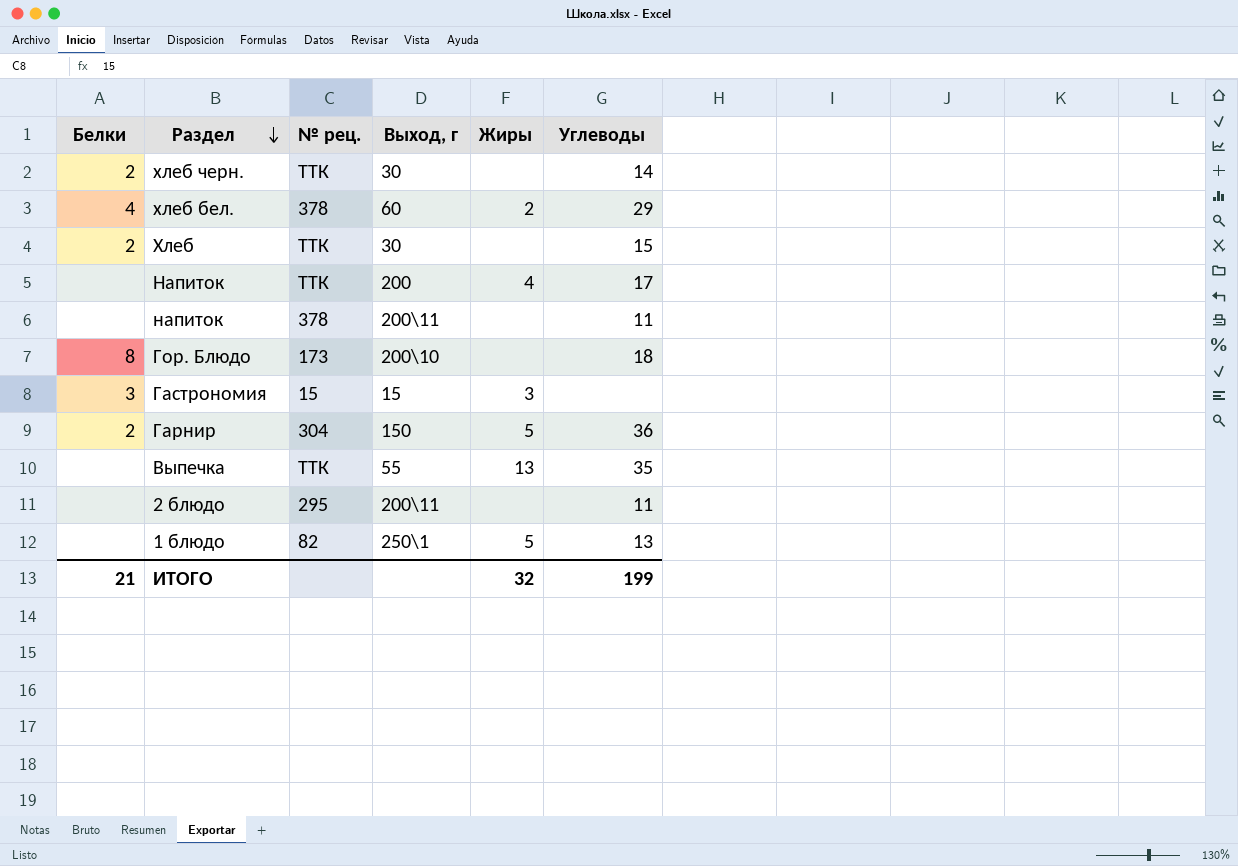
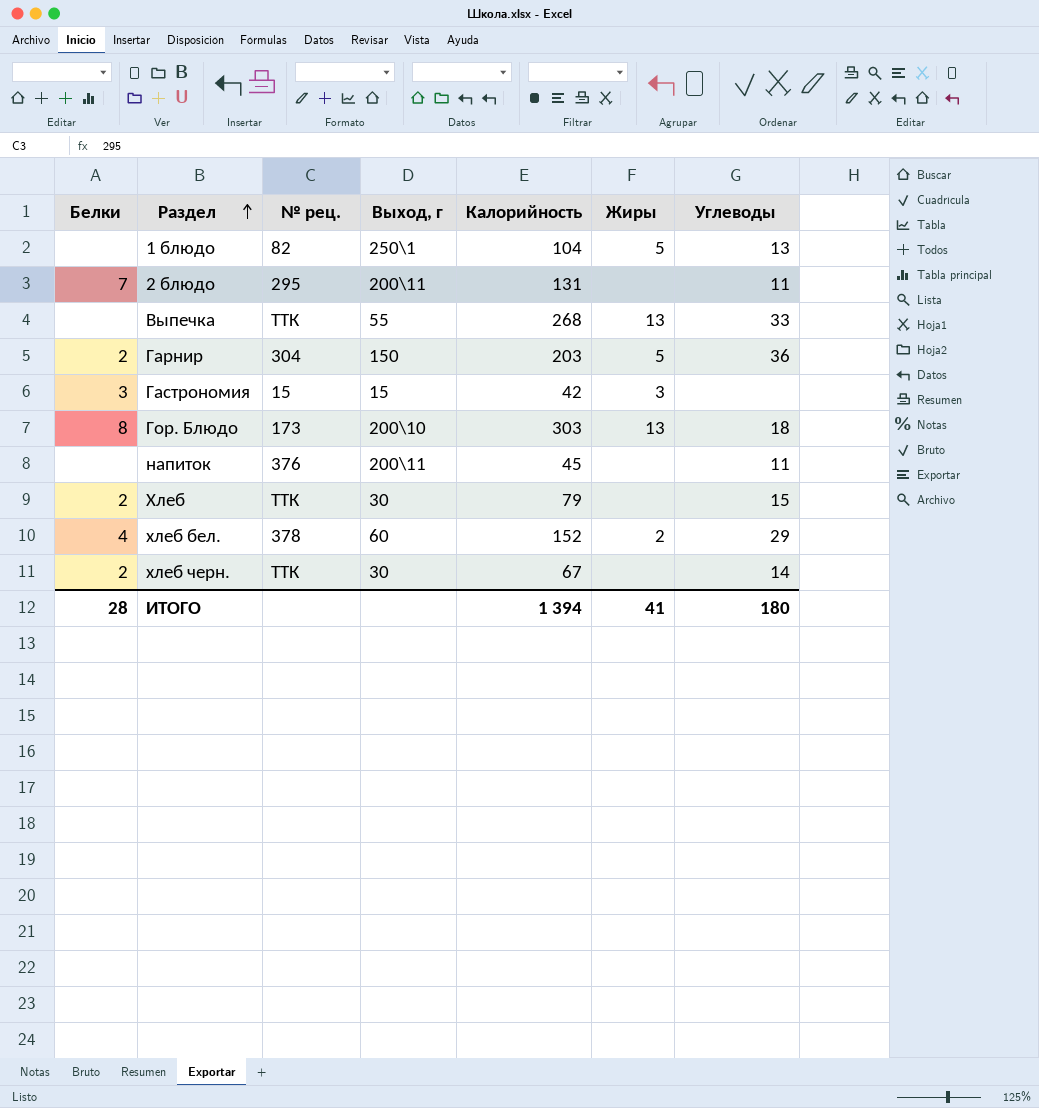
row order: Раздел descending -> Раздел ascending
column Калорийность | position: none -> 5
row Напиток: none | ТТК | 200 | 4 | 17 -> none
2 блюдо | Белки: none -> 7
Выпечка | Углеводы: 35 -> 33
Гор. Блюдо | Жиры: none -> 13
напиток | № рец.: 378 -> 376
ИТОГО | Белки: 21 -> 28
ИТОГО | Жиры: 32 -> 41
ИТОГО | Углеводы: 199 -> 180

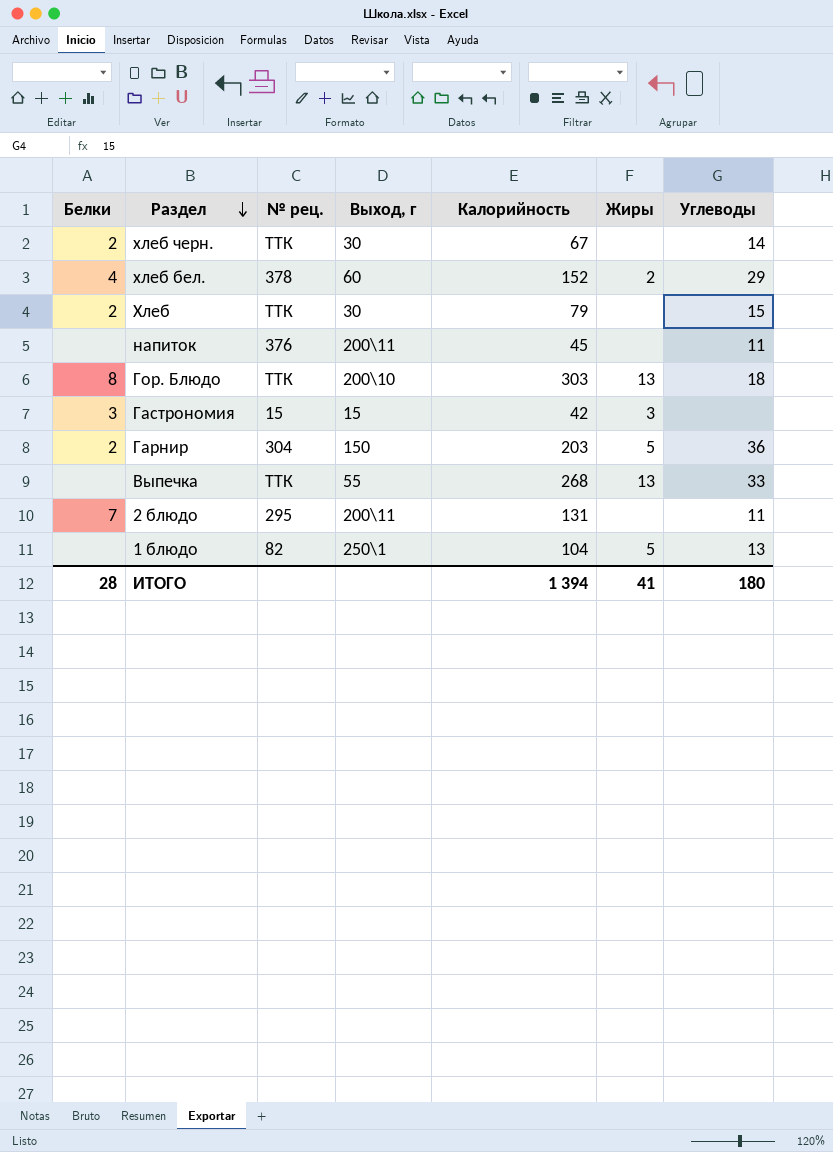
row order: Раздел ascending -> Раздел descending
Гор. Блюдо | № рец.: 173 -> ТТК

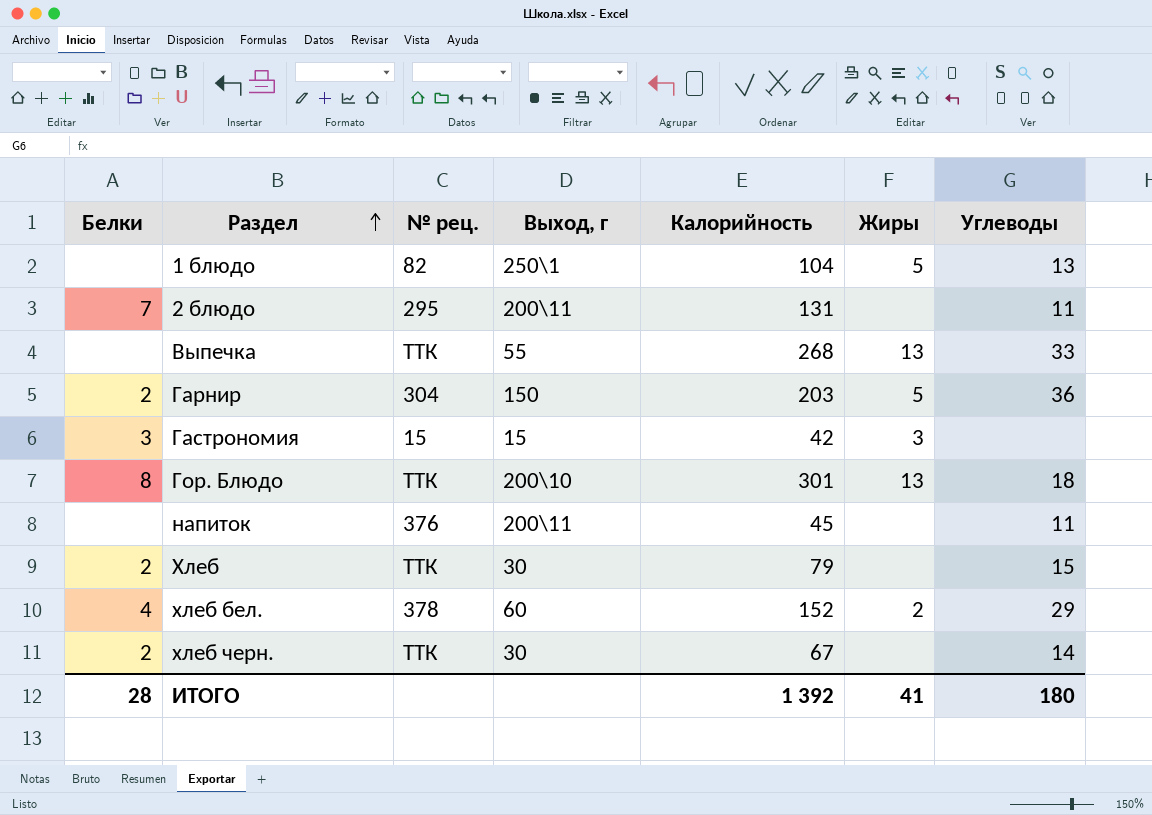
row order: Раздел descending -> Раздел ascending
Гор. Блюдо | Калорийность: 303 -> 301
ИТОГО | Калорийность: 1 394 -> 1 392

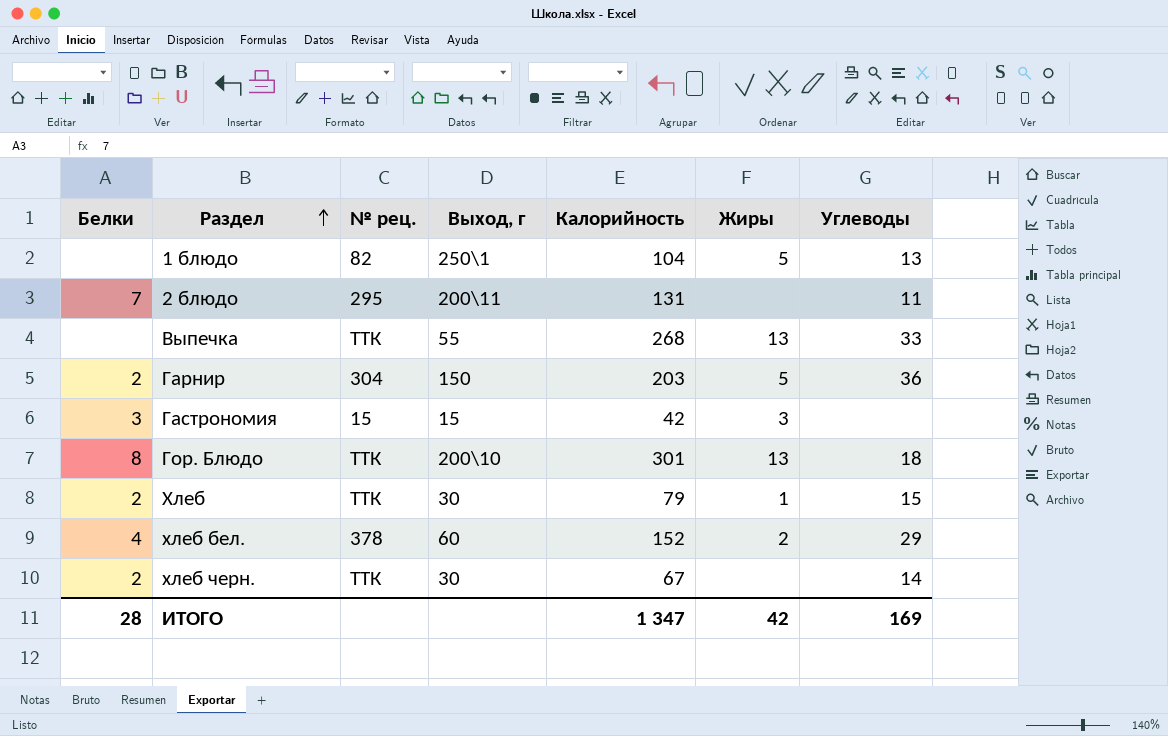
row напиток: none | 376 | 200\11 | 45 | none | 11 -> none
Хлеб | Жиры: none -> 1
ИТОГО | Калорийность: 1 392 -> 1 347
ИТОГО | Жиры: 41 -> 42
ИТОГО | Углеводы: 180 -> 169

